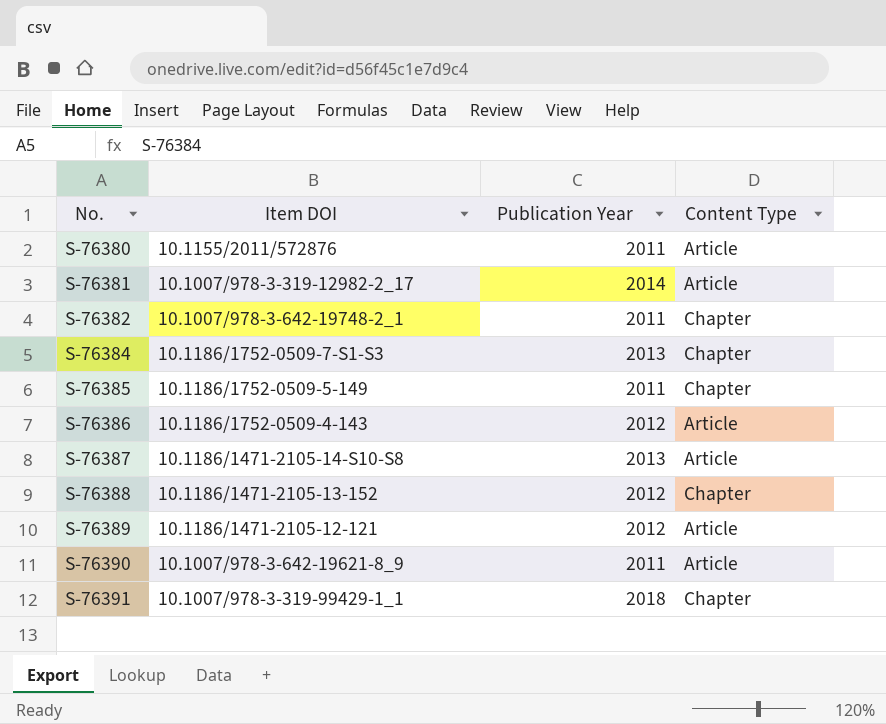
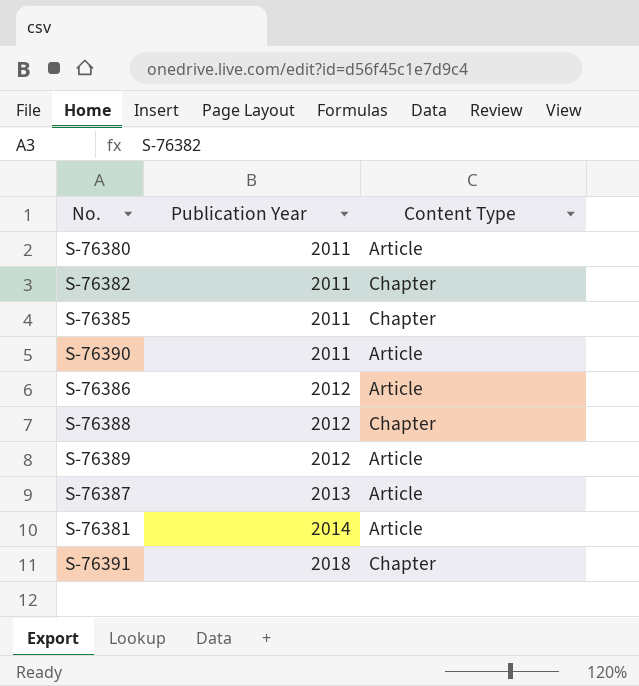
row order: No. ascending -> Publication Year ascending
column Item DOI | position: 2 -> none
row S-76384: 10.1186/1752-0509-7-S1-S3 | 2013 | Chapter -> none

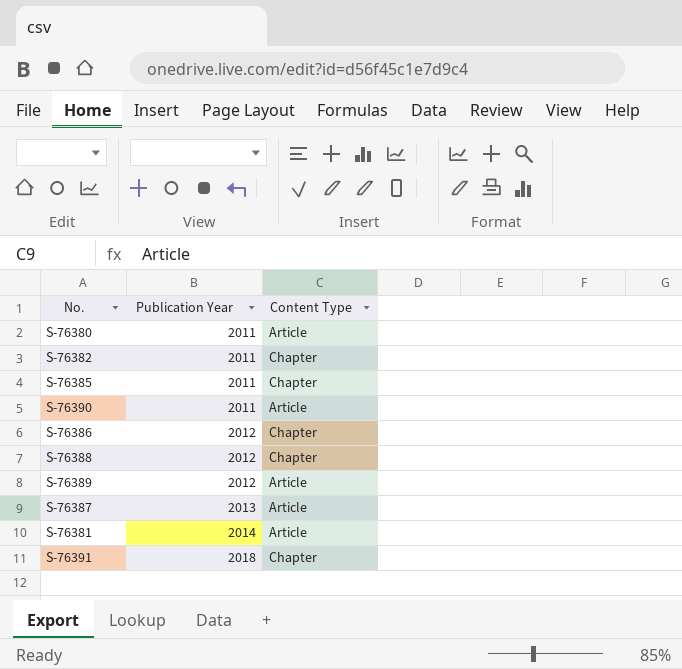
S-76386 | Content Type: Article -> Chapter

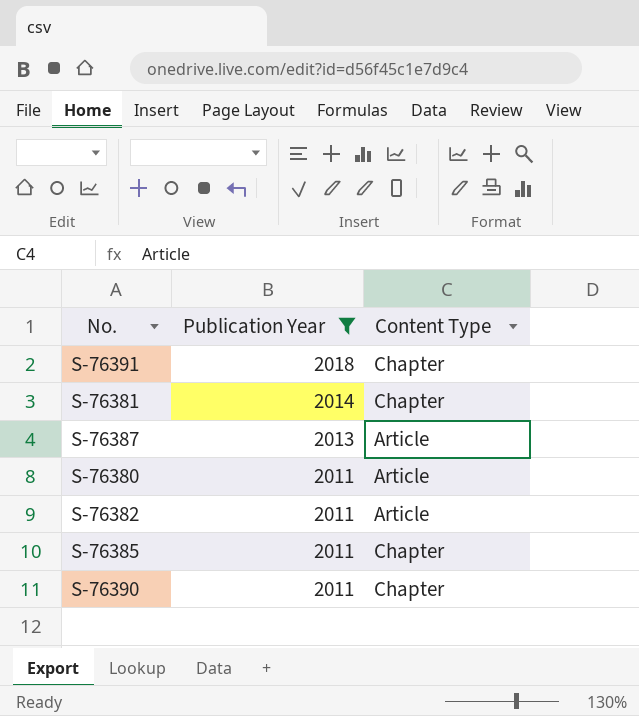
filter: none -> Publication Year != 2012
row order: Publication Year ascending -> Publication Year descending
S-76381 | Content Type: Article -> Chapter
S-76382 | Content Type: Chapter -> Article
S-76390 | Content Type: Article -> Chapter

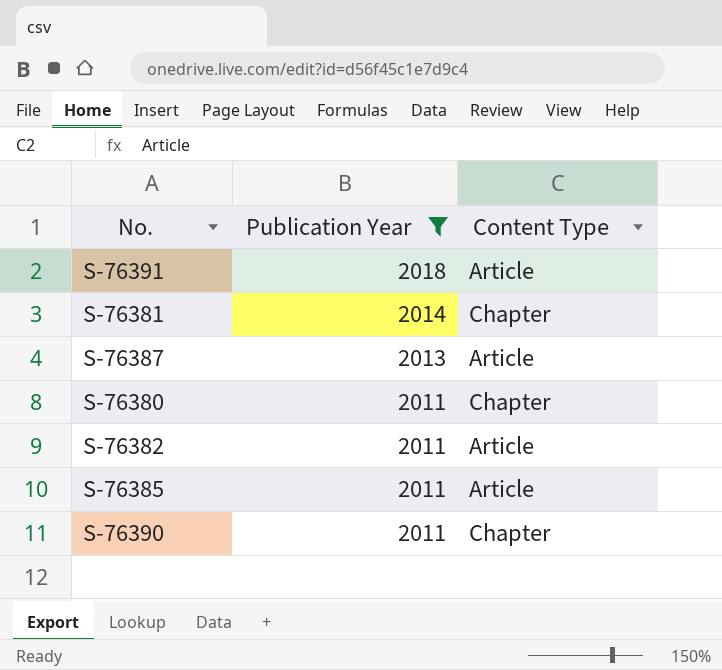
S-76391 | Content Type: Chapter -> Article
S-76380 | Content Type: Article -> Chapter
S-76385 | Content Type: Chapter -> Article

